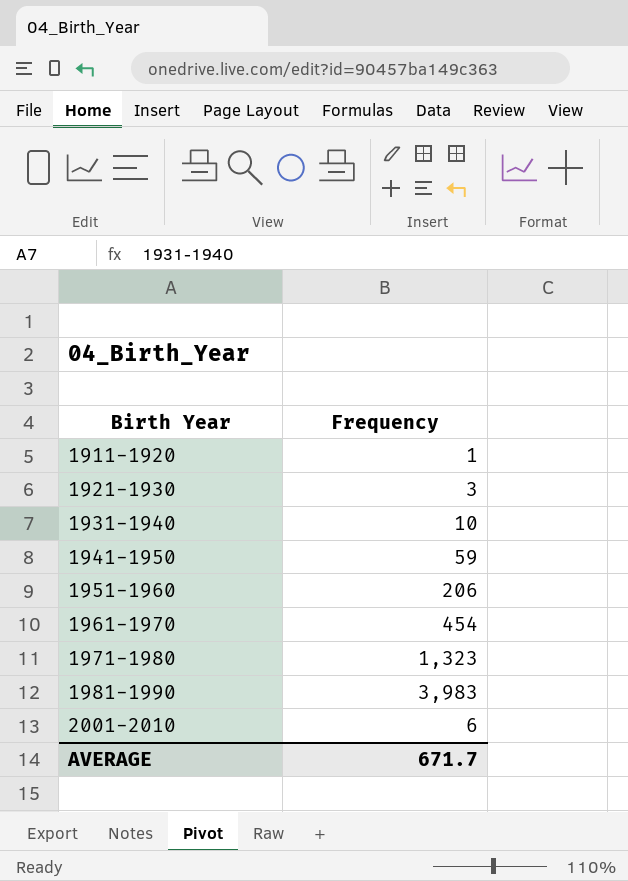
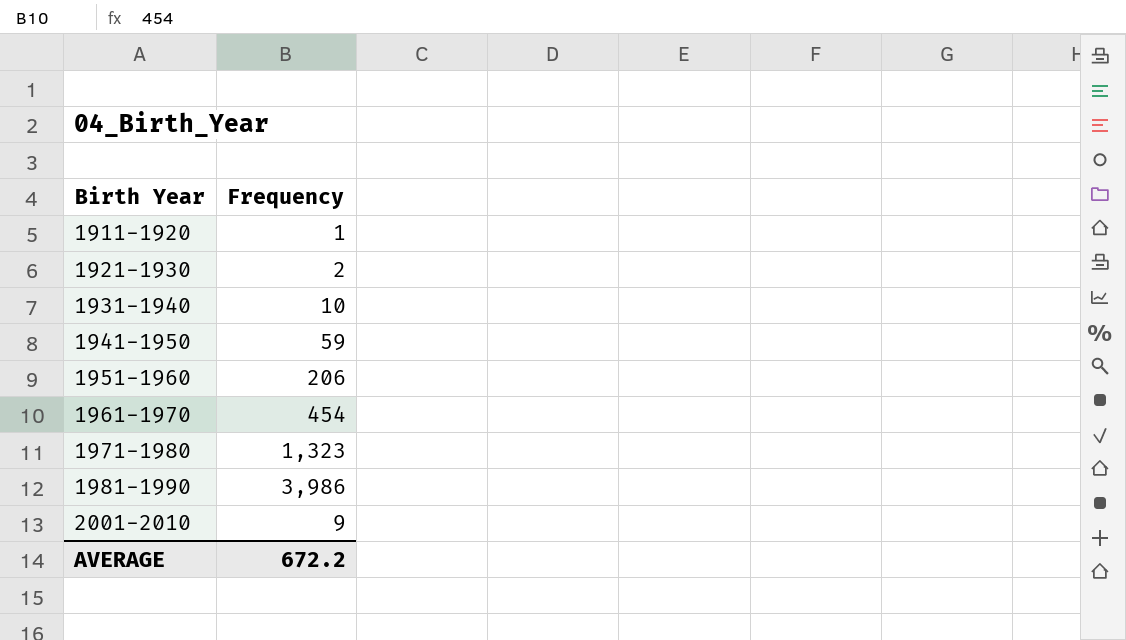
1921-1930 | Frequency: 3 -> 2
1981-1990 | Frequency: 3,983 -> 3,986
2001-2010 | Frequency: 6 -> 9
AVERAGE | Frequency: 671.7 -> 672.2

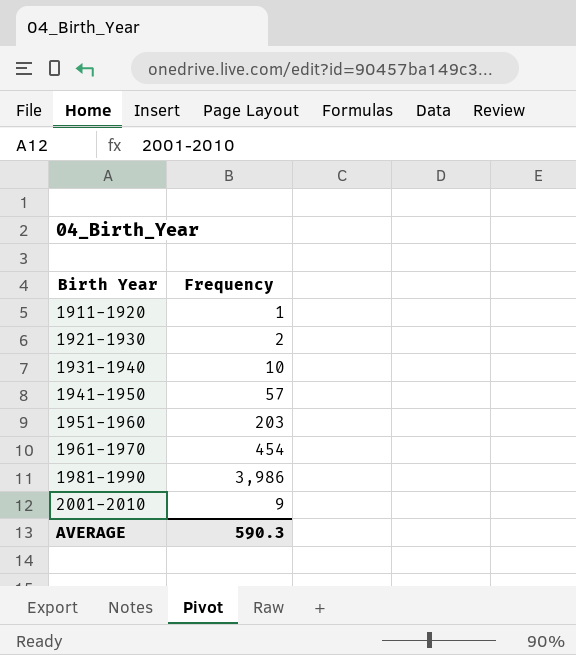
row 1971-1980: 1,323 -> none
1941-1950 | Frequency: 59 -> 57
1951-1960 | Frequency: 206 -> 203
AVERAGE | Frequency: 672.2 -> 590.3

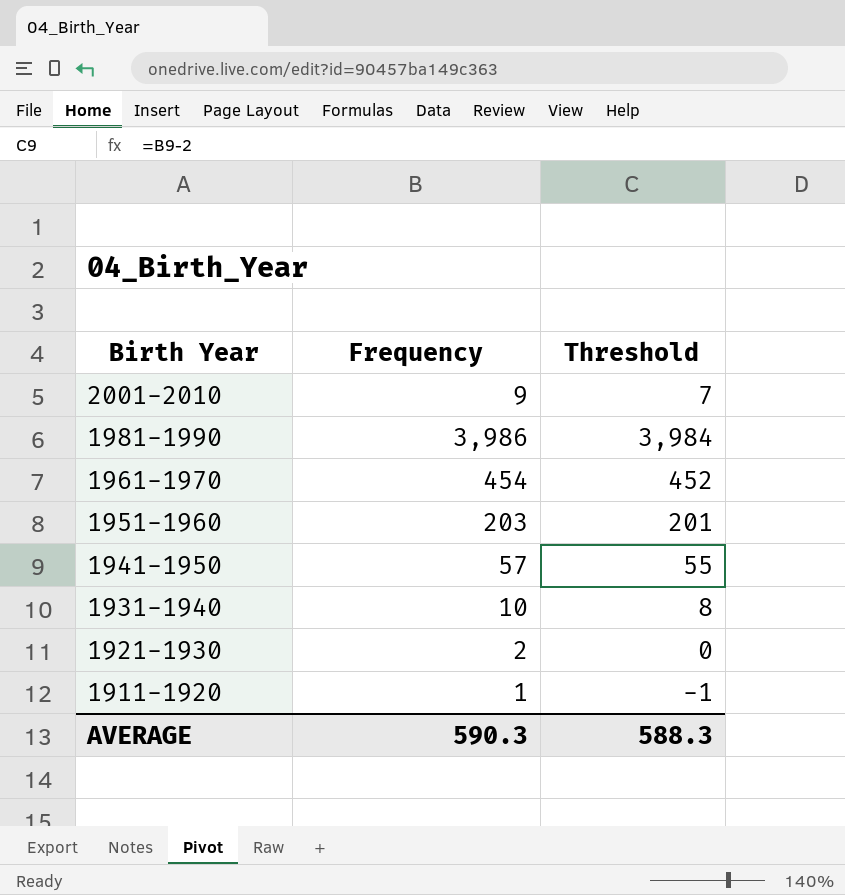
row order: Birth Year ascending -> Birth Year descending
column Threshold | formula: none -> [Frequency] - 2

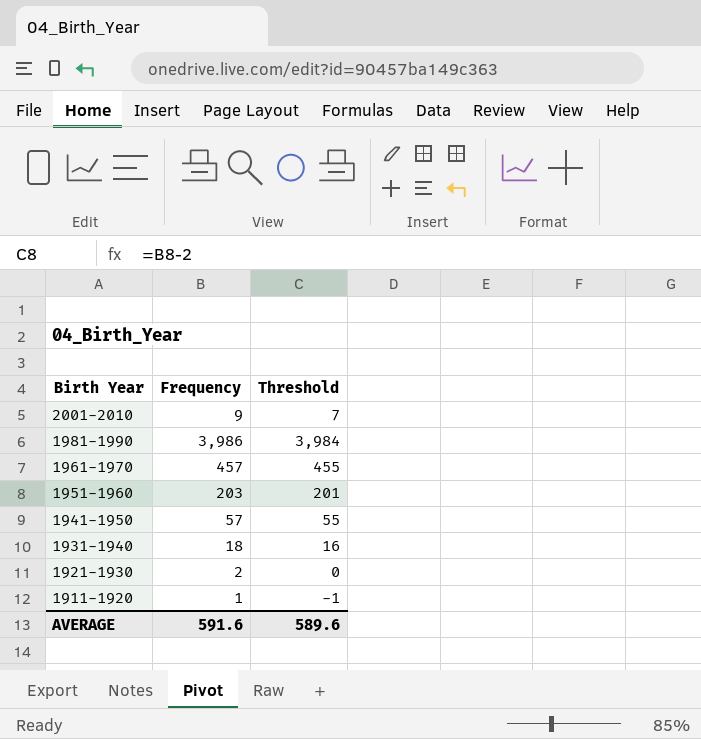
1961-1970 | Frequency: 454 -> 457
1961-1970 | Threshold: 452 -> 455
1931-1940 | Frequency: 10 -> 18
1931-1940 | Threshold: 8 -> 16
AVERAGE | Frequency: 590.3 -> 591.6
AVERAGE | Threshold: 588.3 -> 589.6

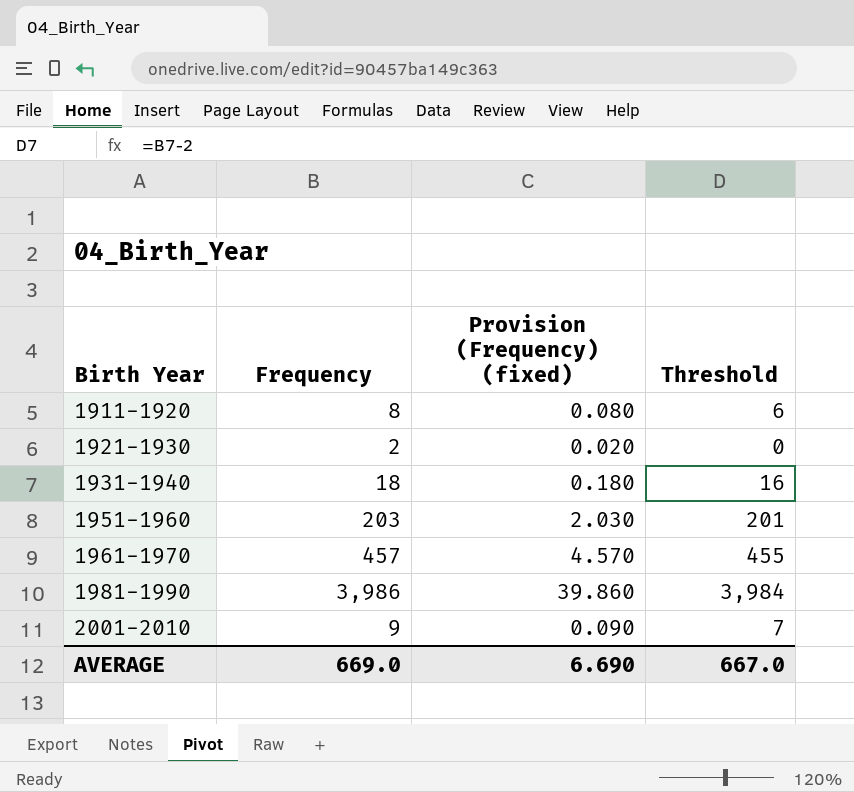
row order: Birth Year descending -> Birth Year ascending
column Provision (Frequency) (fixed) | formula: none -> [Frequency] * 0.01
row 1941-1950: 57 | 55 -> none
1911-1920 | Frequency: 1 -> 8
1911-1920 | Threshold: -1 -> 6
AVERAGE | Frequency: 591.6 -> 669.0
AVERAGE | Threshold: 589.6 -> 667.0

